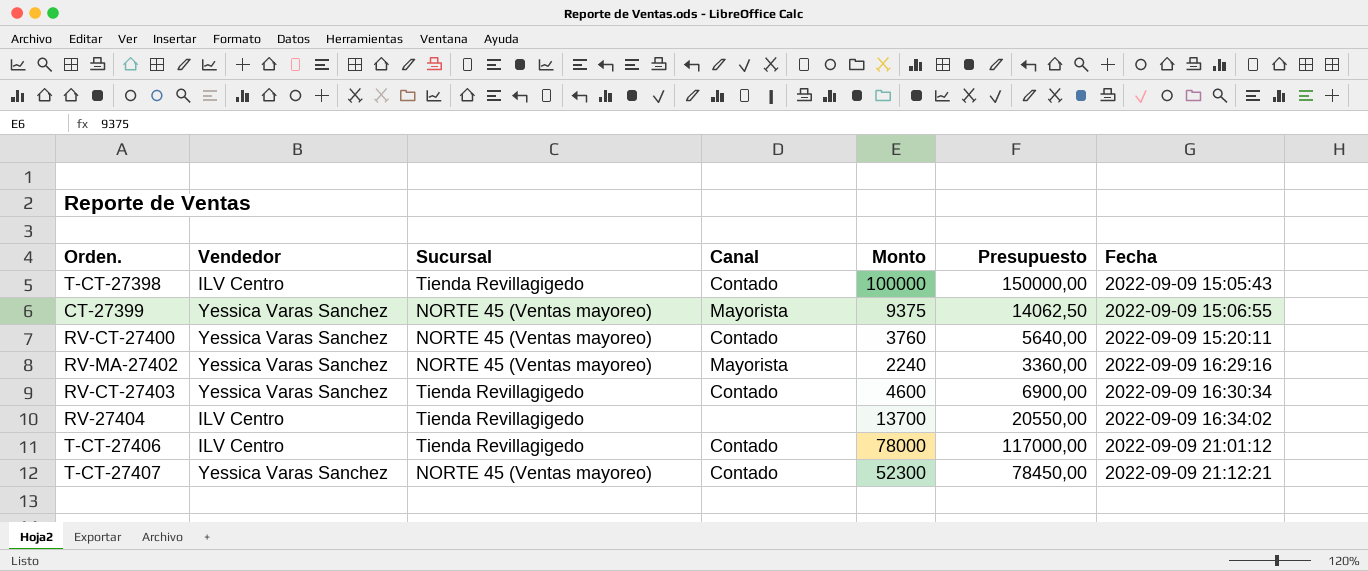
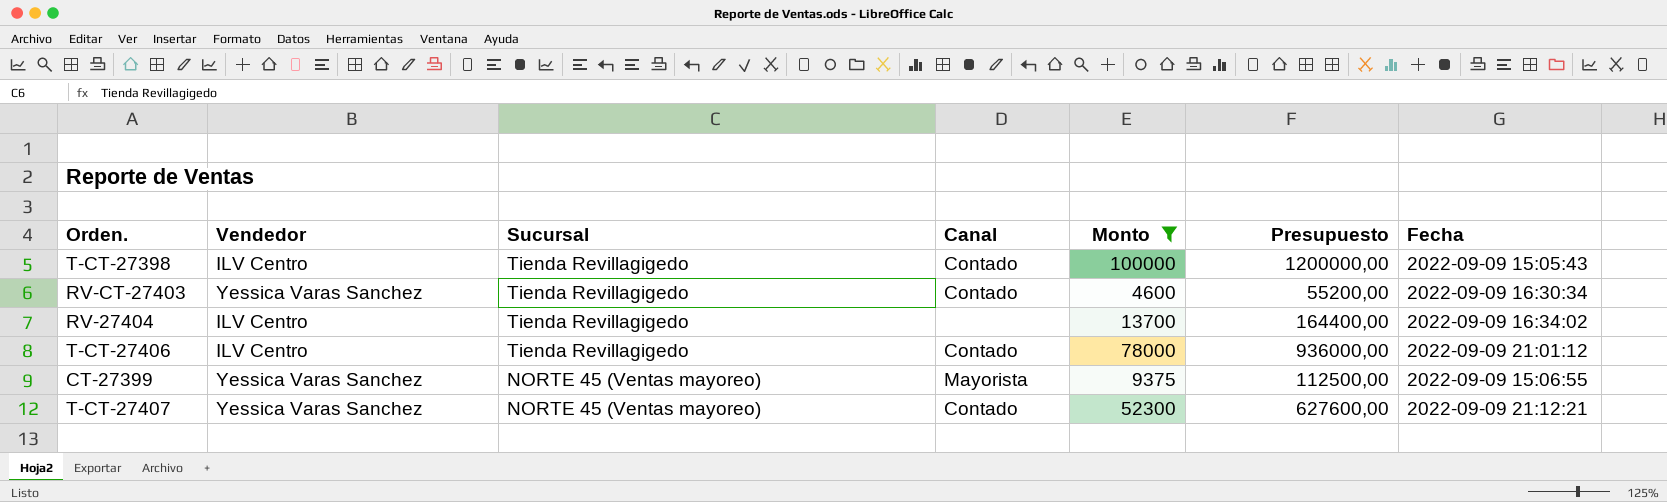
filter: none -> Monto >= 4600
row order: Fecha ascending -> Sucursal descending
column Presupuesto | formula: [Monto] * 1,5 -> [Monto] * 12

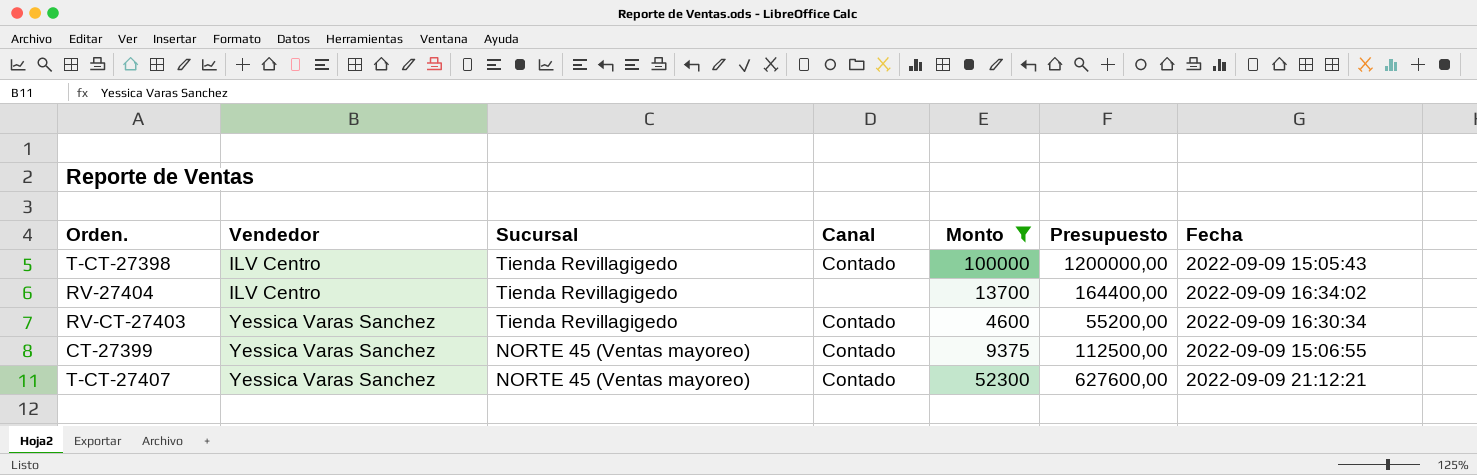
row order: Sucursal descending -> Vendedor ascending
row T-CT-27406: ILV Centro | Tienda Revillagigedo | Contado | 78000 | 936000,00 | 2022-09-09 21:01:12 -> none
CT-27399 | Canal: Mayorista -> Contado

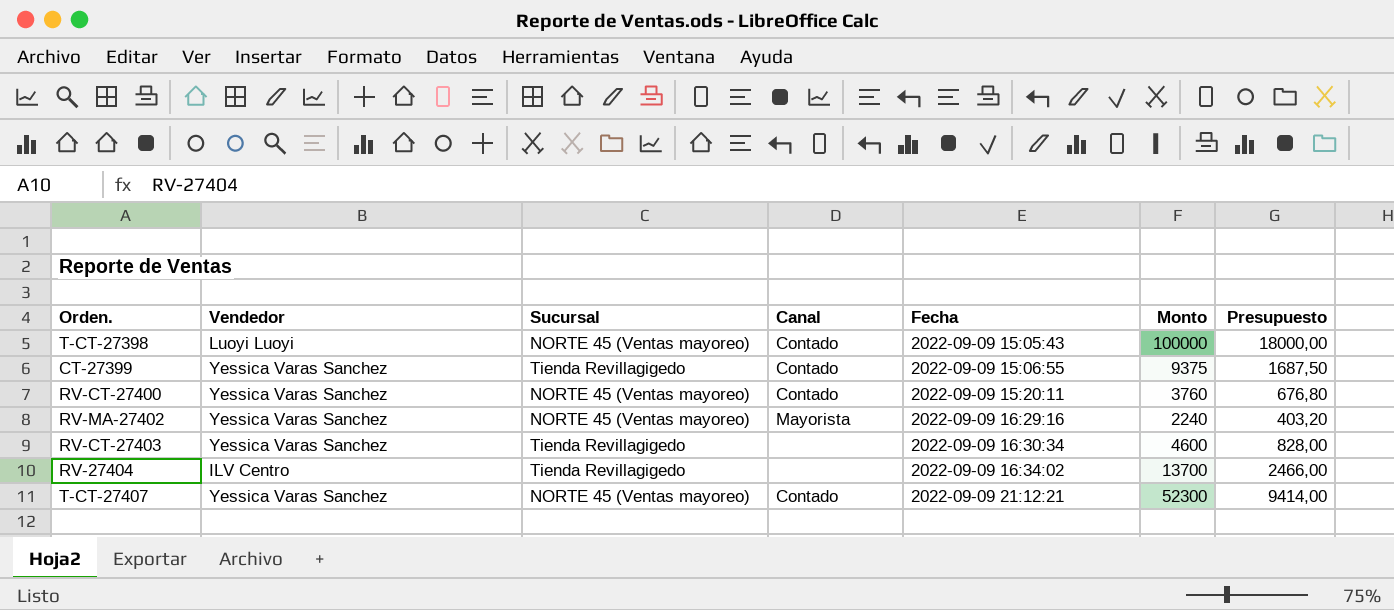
filter: Monto >= 4600 -> none
row order: Vendedor ascending -> Fecha ascending
column Fecha | position: 7 -> 5
column Presupuesto | formula: [Monto] * 12 -> [Monto] * 0,18
T-CT-27398 | Vendedor: ILV Centro -> Luoyi Luoyi
T-CT-27398 | Sucursal: Tienda Revillagigedo -> NORTE 45 (Ventas mayoreo)
CT-27399 | Sucursal: NORTE 45 (Ventas mayoreo) -> Tienda Revillagigedo
RV-CT-27403 | Canal: Contado -> none

